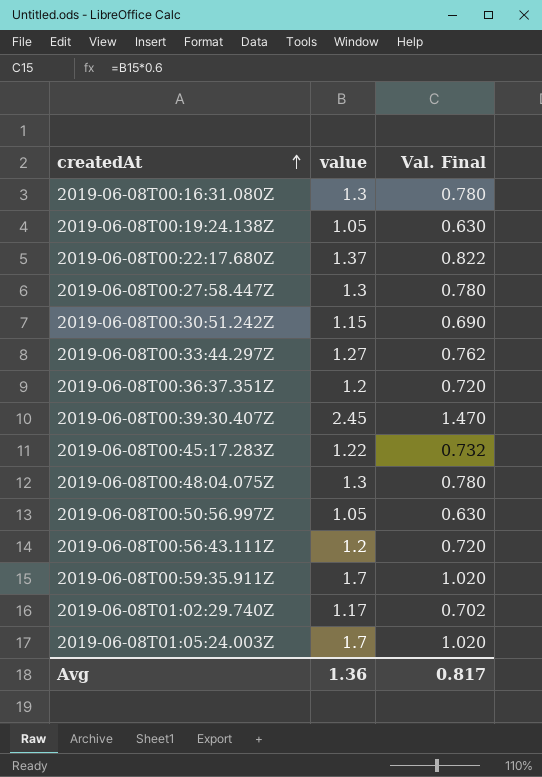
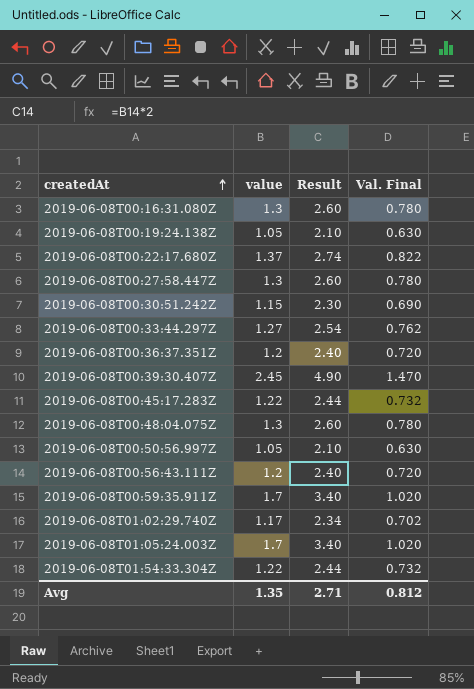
column Result | formula: none -> [value] * 2
row 2019-06-08T01:54:33.304Z: none -> 1.22 | 2.44 | 0.732
Avg | value: 1.36 -> 1.35
Avg | Val. Final: 0.817 -> 0.812

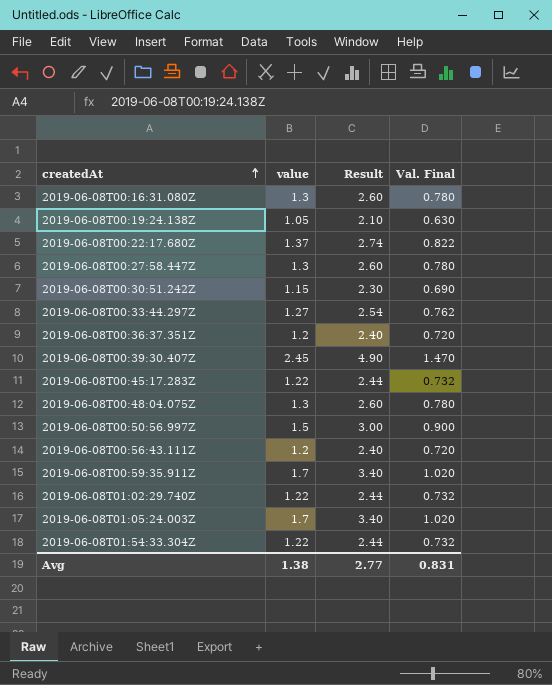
2019-06-08T00:50:56.997Z | value: 1.05 -> 1.5
2019-06-08T00:50:56.997Z | Result: 2.10 -> 3.00
2019-06-08T00:50:56.997Z | Val. Final: 0.630 -> 0.900
2019-06-08T01:02:29.740Z | value: 1.17 -> 1.22
2019-06-08T01:02:29.740Z | Result: 2.34 -> 2.44
2019-06-08T01:02:29.740Z | Val. Final: 0.702 -> 0.732
Avg | value: 1.35 -> 1.38
Avg | Result: 2.71 -> 2.77
Avg | Val. Final: 0.812 -> 0.831

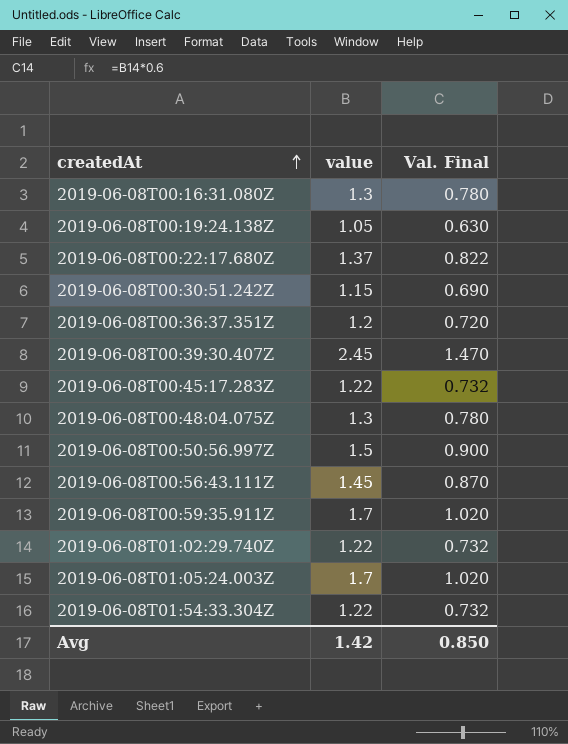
column Result | formula: [value] * 2 -> none
row 2019-06-08T00:27:58.447Z: 1.3 | 2.60 | 0.780 -> none
row 2019-06-08T00:33:44.297Z: 1.27 | 2.54 | 0.762 -> none
2019-06-08T00:56:43.111Z | value: 1.2 -> 1.45
2019-06-08T00:56:43.111Z | Val. Final: 0.720 -> 0.870
Avg | value: 1.38 -> 1.42
Avg | Val. Final: 0.831 -> 0.850

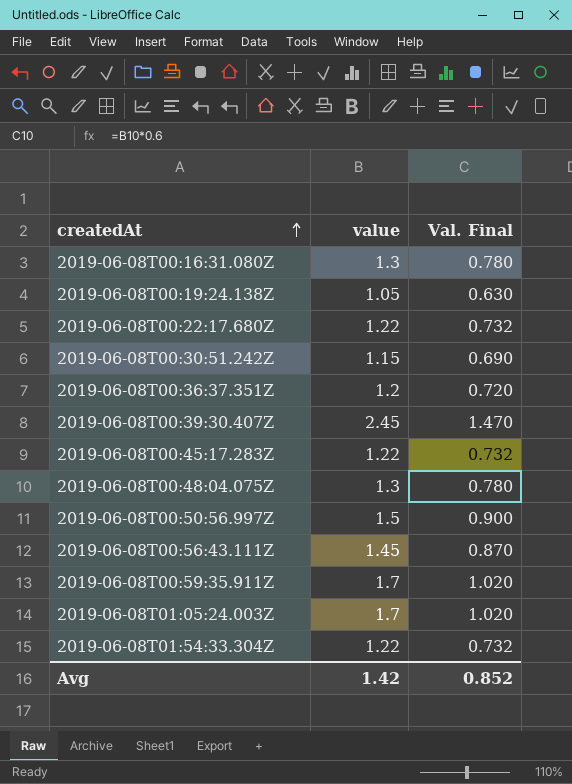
row 2019-06-08T01:02:29.740Z: 1.22 | 0.732 -> none
2019-06-08T00:22:17.680Z | value: 1.37 -> 1.22
2019-06-08T00:22:17.680Z | Val. Final: 0.822 -> 0.732
Avg | Val. Final: 0.850 -> 0.852

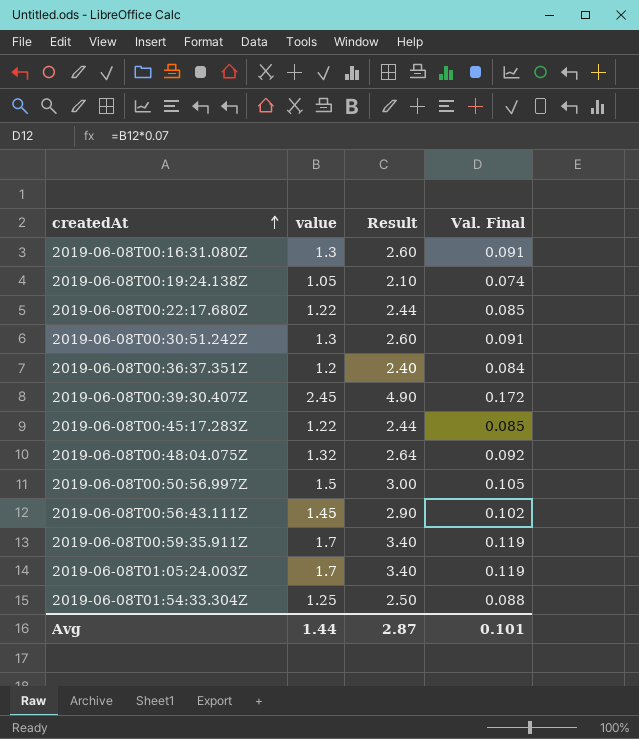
column Result | formula: none -> [value] * 2
column Val. Final | formula: [value] * 0.6 -> [value] * 0.07
2019-06-08T00:30:51.242Z | value: 1.15 -> 1.3
2019-06-08T00:48:04.075Z | value: 1.3 -> 1.32
2019-06-08T01:54:33.304Z | value: 1.22 -> 1.25
Avg | value: 1.42 -> 1.44
Avg | Val. Final: 0.852 -> 0.101

